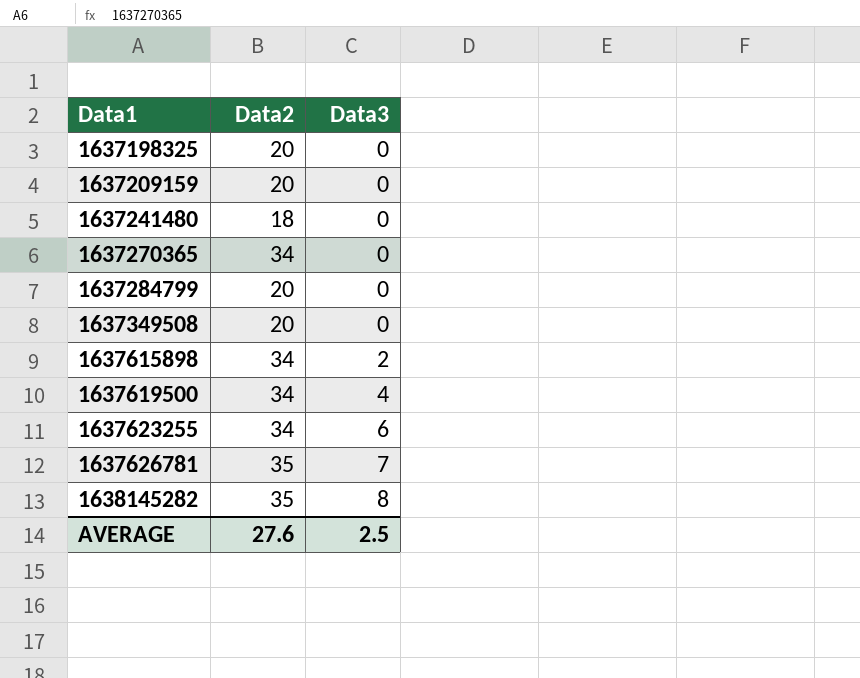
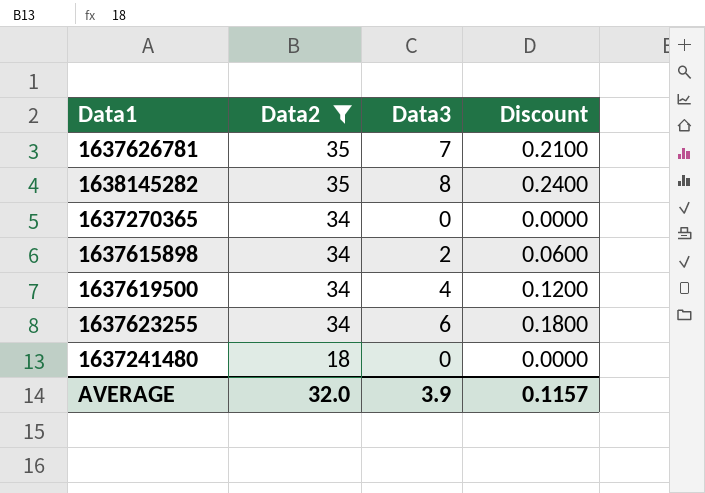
filter: none -> Data2 != 20
row order: Data1 ascending -> Data2 descending
column Discount | formula: none -> [Data3] * 0.03
AVERAGE | Data2: 27.6 -> 32.0
AVERAGE | Data3: 2.5 -> 3.9

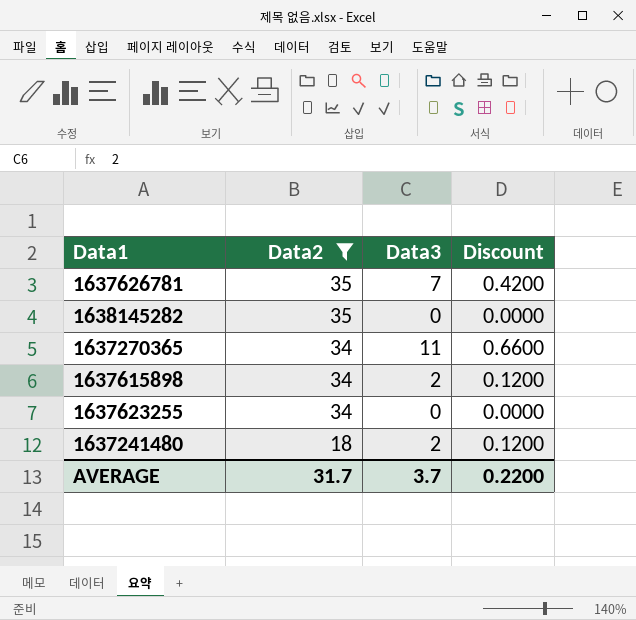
column Discount | formula: [Data3] * 0.03 -> [Data3] * 0.06
row 1637619500: 34 | 4 | 0.1200 -> none
1638145282 | Data3: 8 -> 0
1637270365 | Data3: 0 -> 11
1637623255 | Data3: 6 -> 0
1637241480 | Data3: 0 -> 2
AVERAGE | Data2: 32.0 -> 31.7
AVERAGE | Data3: 3.9 -> 3.7
AVERAGE | Discount: 0.1157 -> 0.2200

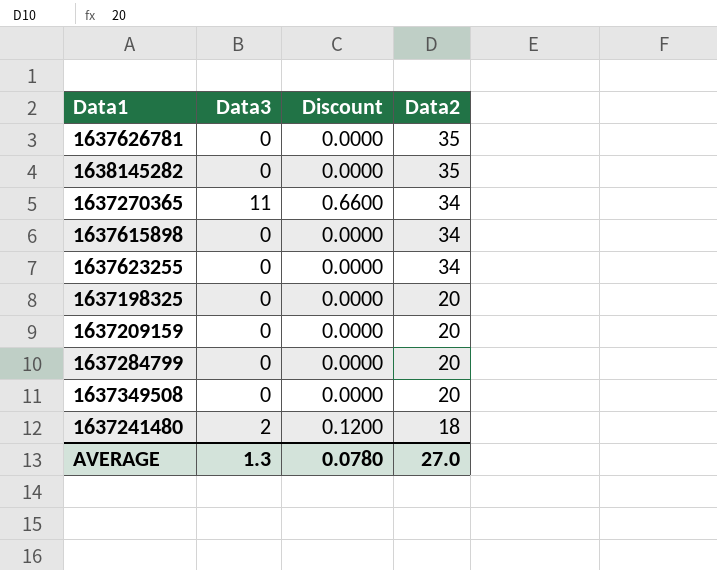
filter: Data2 != 20 -> none
column Data2 | position: 2 -> 4
1637626781 | Data3: 7 -> 0
1637626781 | Discount: 0.4200 -> 0.0000
1637615898 | Data3: 2 -> 0
1637615898 | Discount: 0.1200 -> 0.0000
AVERAGE | Data3: 3.7 -> 1.3
AVERAGE | Discount: 0.2200 -> 0.0780
AVERAGE | Data2: 31.7 -> 27.0

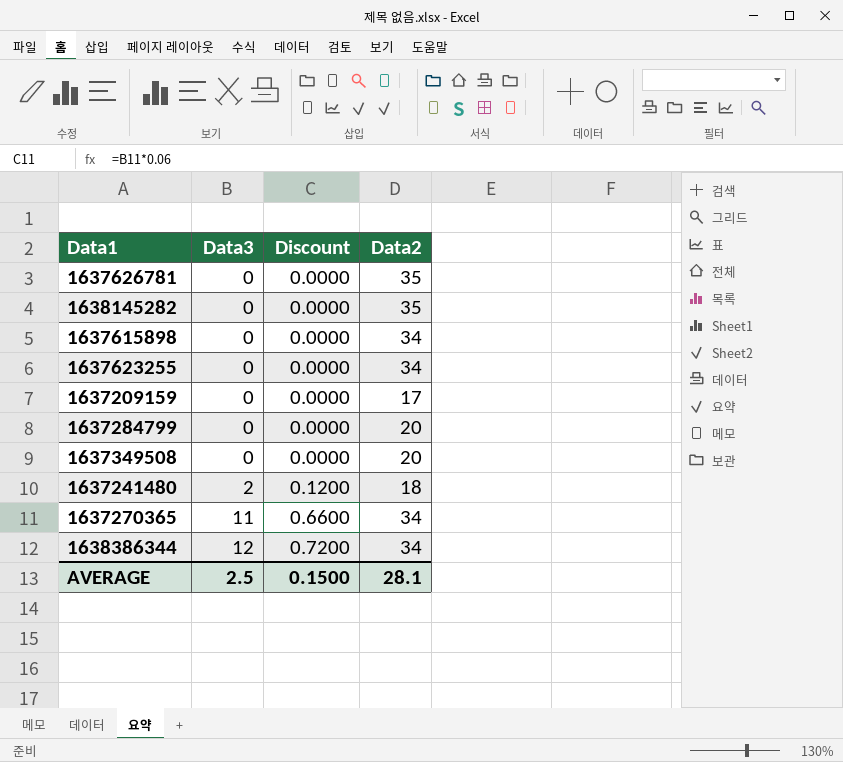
row order: Data2 descending -> Data3 ascending
row 1637198325: 0 | 0.0000 | 20 -> none
1637209159 | Data2: 20 -> 17
row 1638386344: none -> 12 | 0.7200 | 34
AVERAGE | Data3: 1.3 -> 2.5
AVERAGE | Discount: 0.0780 -> 0.1500
AVERAGE | Data2: 27.0 -> 28.1

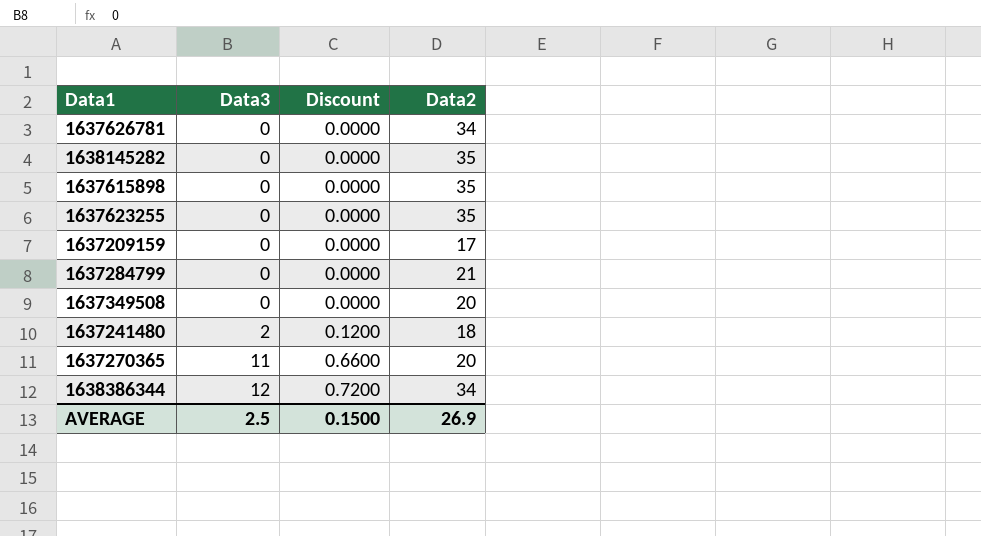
1637626781 | Data2: 35 -> 34
1637615898 | Data2: 34 -> 35
1637623255 | Data2: 34 -> 35
1637284799 | Data2: 20 -> 21
1637270365 | Data2: 34 -> 20
AVERAGE | Data2: 28.1 -> 26.9

